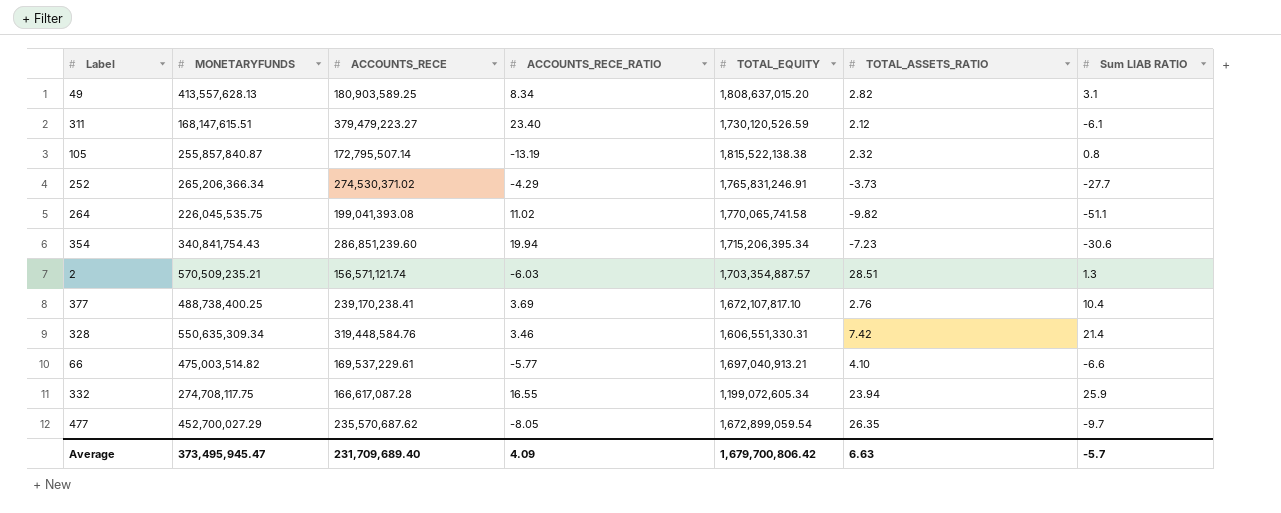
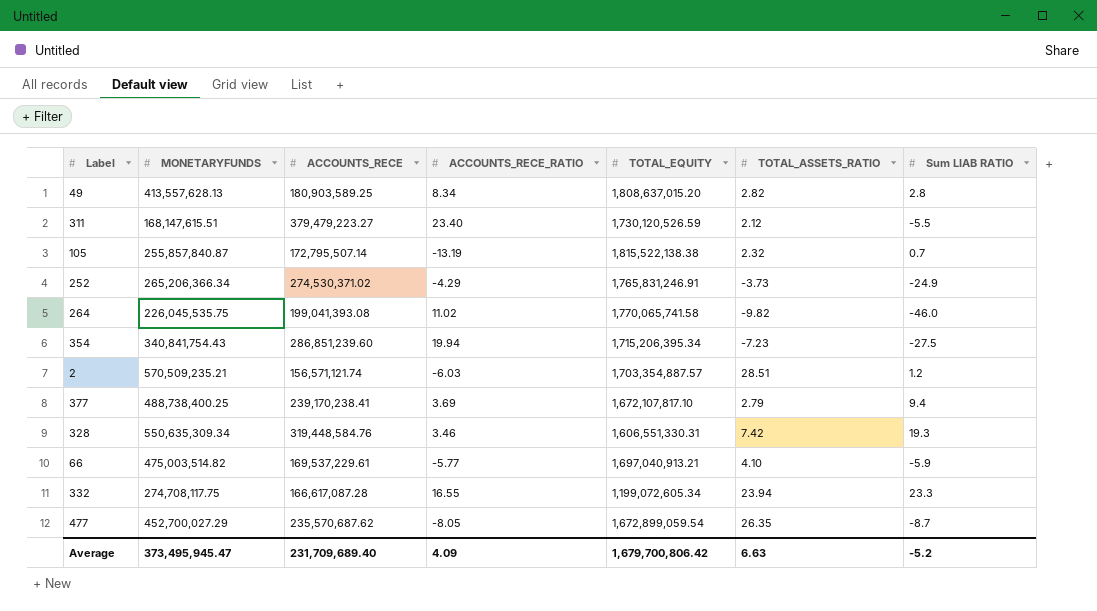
49 | Sum LIAB RATIO: 3.1 -> 2.8
311 | Sum LIAB RATIO: -6.1 -> -5.5
105 | Sum LIAB RATIO: 0.8 -> 0.7
252 | Sum LIAB RATIO: -27.7 -> -24.9
264 | Sum LIAB RATIO: -51.1 -> -46.0
354 | Sum LIAB RATIO: -30.6 -> -27.5
2 | Sum LIAB RATIO: 1.3 -> 1.2
377 | TOTAL_ASSETS_RATIO: 2.76 -> 2.79
377 | Sum LIAB RATIO: 10.4 -> 9.4
328 | Sum LIAB RATIO: 21.4 -> 19.3
66 | Sum LIAB RATIO: -6.6 -> -5.9
332 | Sum LIAB RATIO: 25.9 -> 23.3
477 | Sum LIAB RATIO: -9.7 -> -8.7
Average | Sum LIAB RATIO: -5.7 -> -5.2

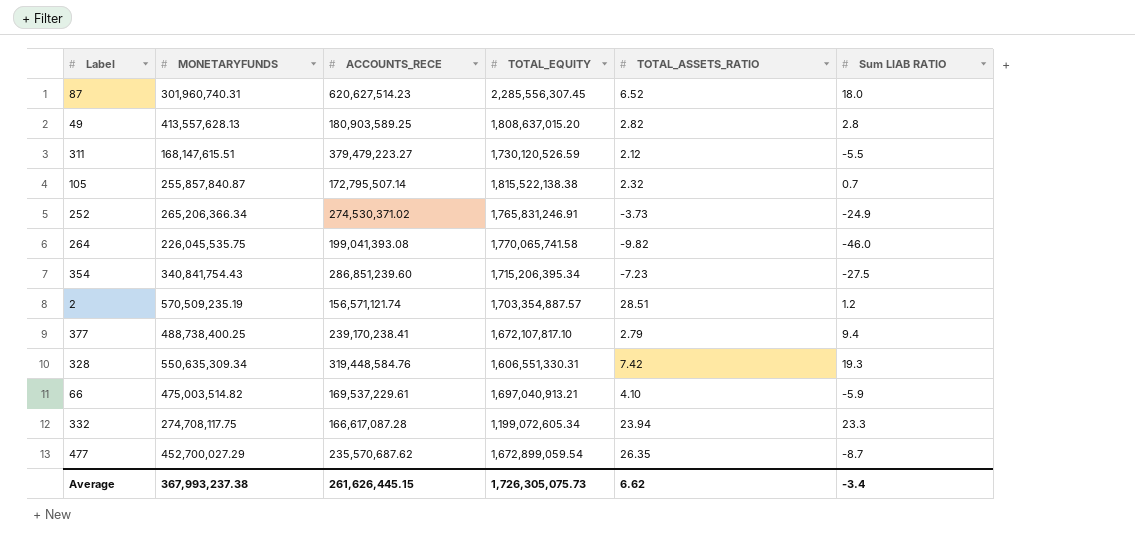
column ACCOUNTS_RECE_RATIO | position: 4 -> none
row 87: none -> 301,960,740.31 | 620,627,514.23 | 2,285,556,307.45 | 6.52 | 18.0
2 | MONETARYFUNDS: 570,509,235.21 -> 570,509,235.19
Average | MONETARYFUNDS: 373,495,945.47 -> 367,993,237.38
Average | ACCOUNTS_RECE: 231,709,689.40 -> 261,626,445.15
Average | TOTAL_EQUITY: 1,679,700,806.42 -> 1,726,305,075.73
Average | TOTAL_ASSETS_RATIO: 6.63 -> 6.62
Average | Sum LIAB RATIO: -5.2 -> -3.4

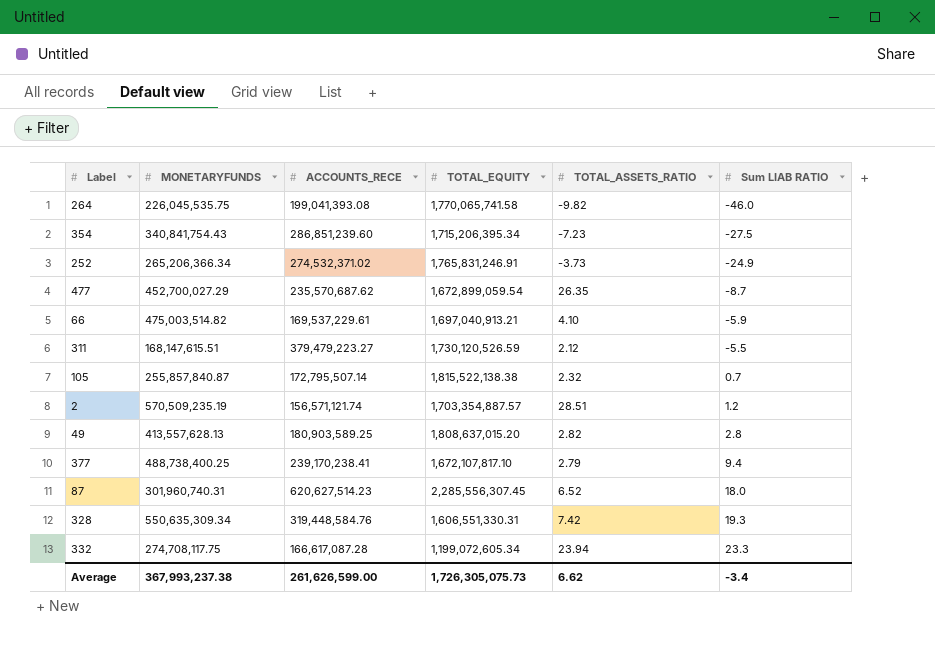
row order: none -> Sum LIAB RATIO ascending
252 | ACCOUNTS_RECE: 274,530,371.02 -> 274,532,371.02
Average | ACCOUNTS_RECE: 261,626,445.15 -> 261,626,599.00

